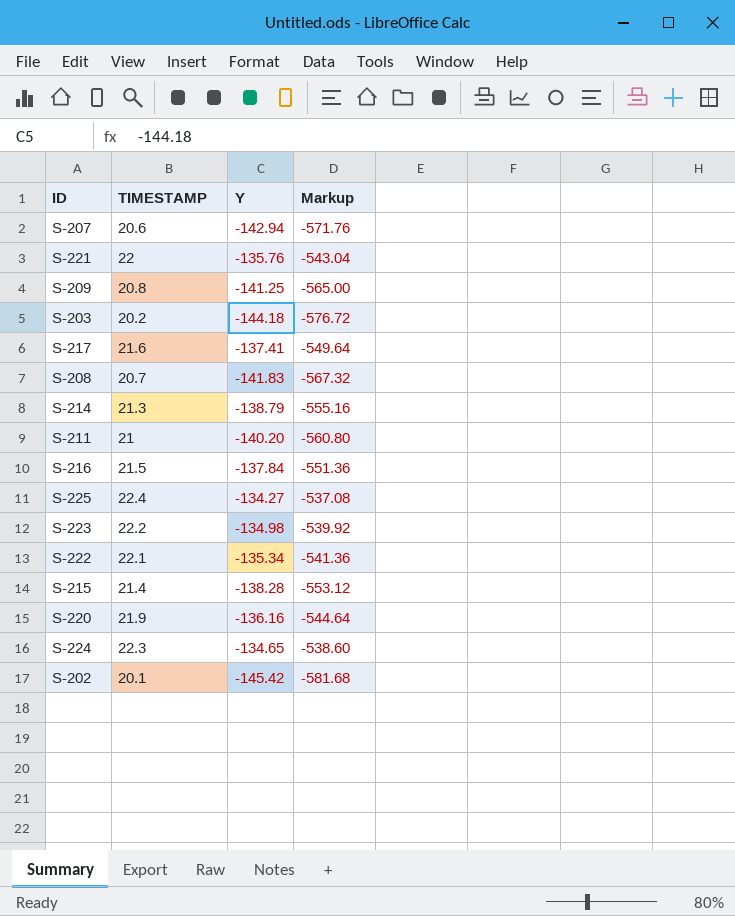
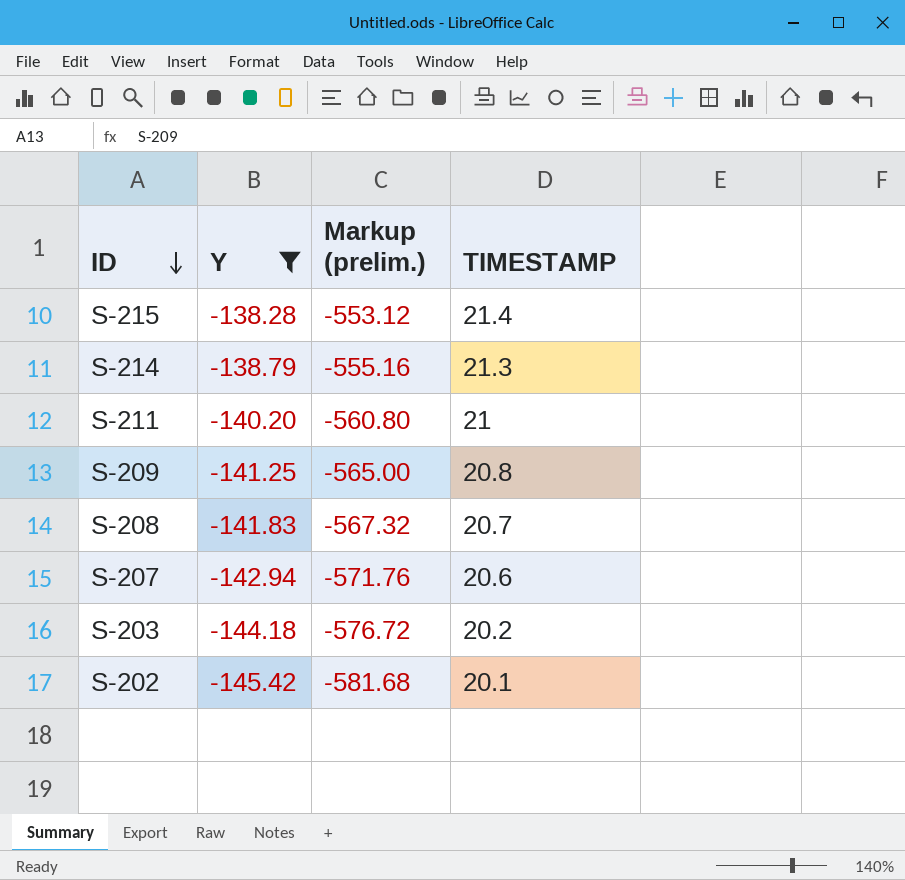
filter: none -> Y <= -138.28
row order: none -> ID descending
column name: Markup -> Markup (prelim.)
column TIMESTAMP | position: 2 -> 4

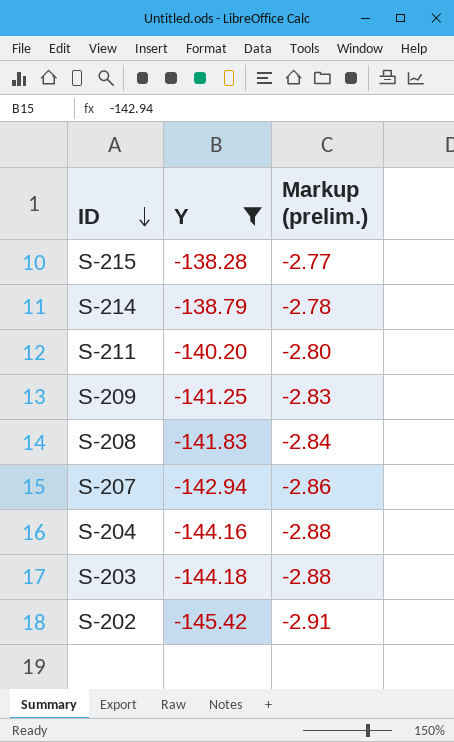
column TIMESTAMP | position: 4 -> none
column Markup (prelim.) | formula: [Y] * 4 -> [Y] * 0.02
row S-204: none -> -144.16 | -2.88

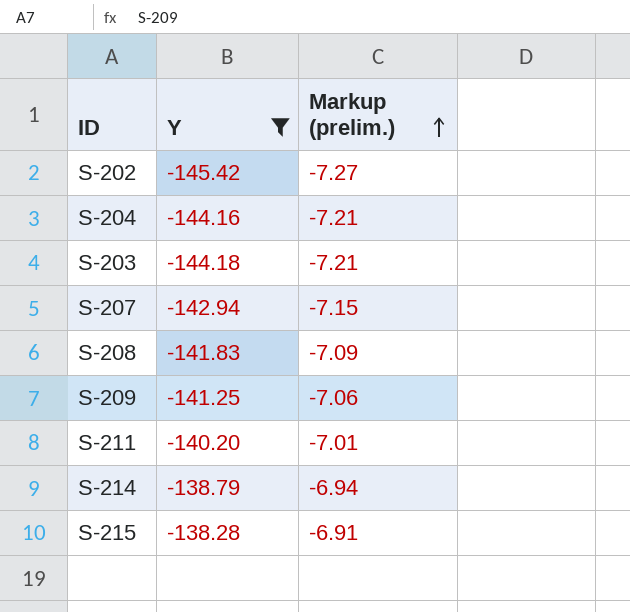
row order: ID descending -> Markup (prelim.) ascending
column Markup (prelim.) | formula: [Y] * 0.02 -> [Y] * 0.05

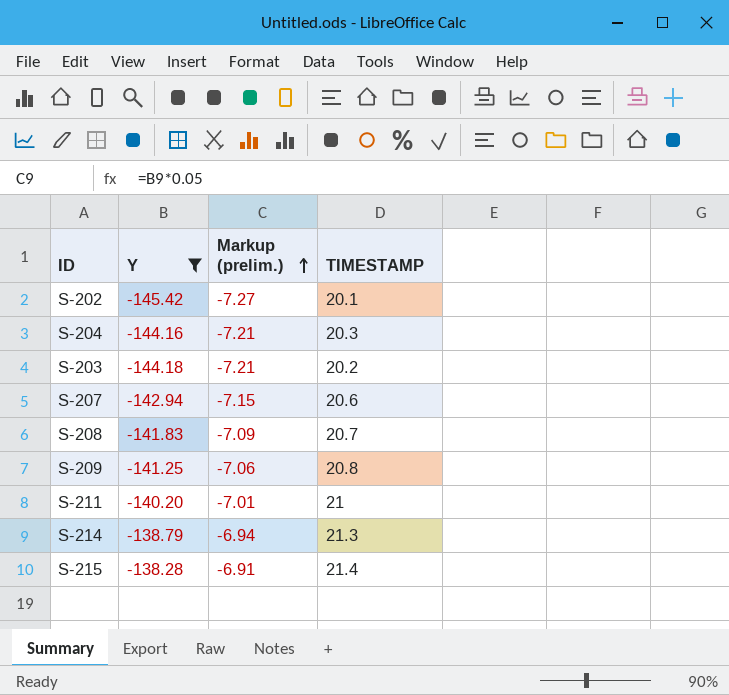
column TIMESTAMP | position: none -> 4

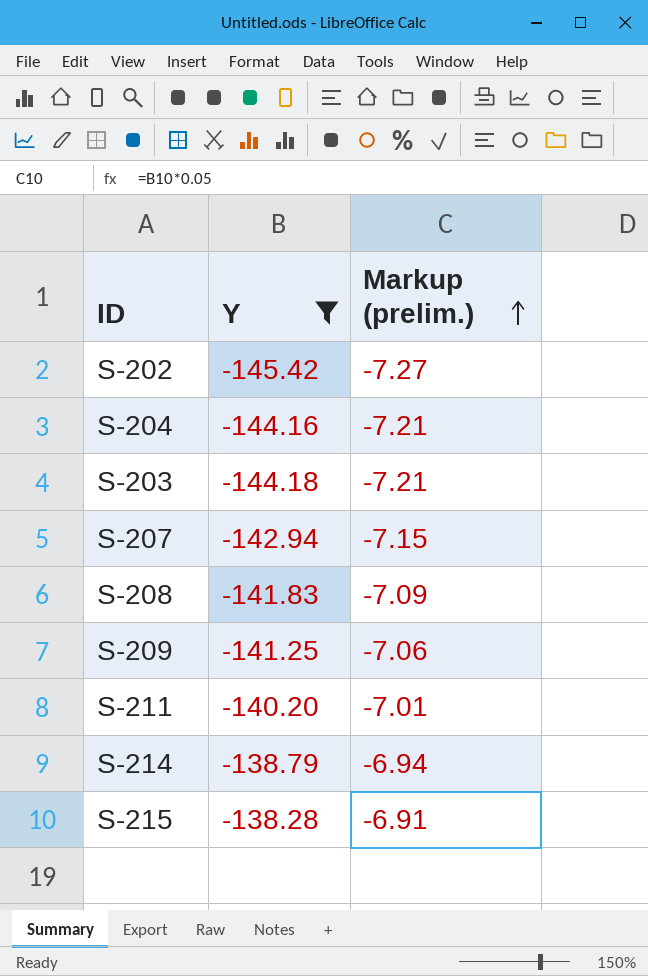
column TIMESTAMP | position: 4 -> none

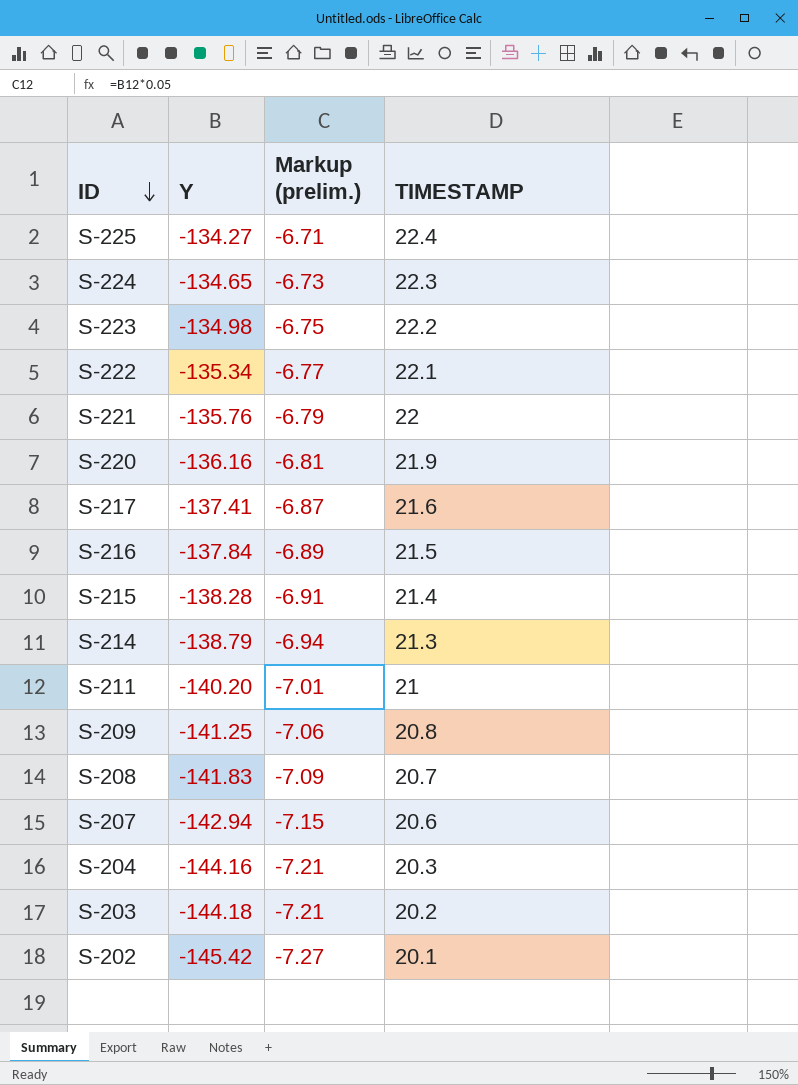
filter: Y <= -138.28 -> none
row order: Markup (prelim.) ascending -> ID descending
column TIMESTAMP | position: none -> 4

